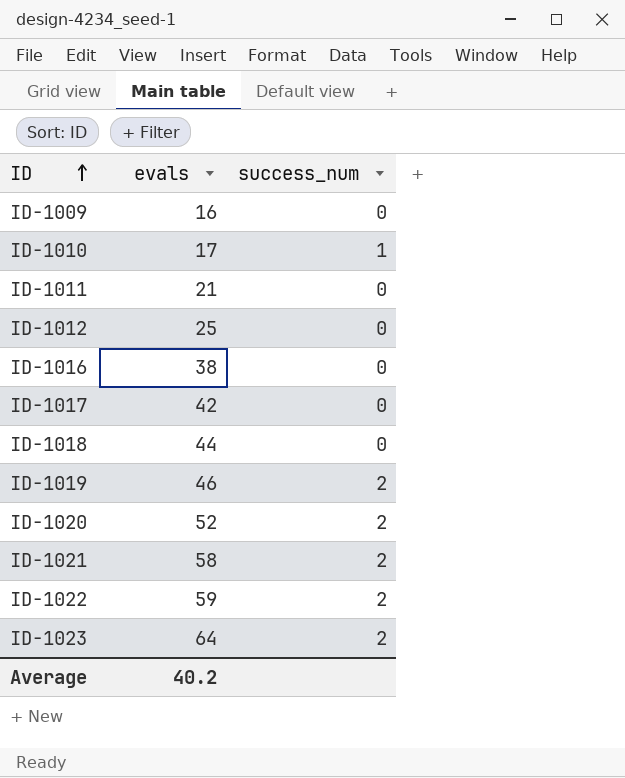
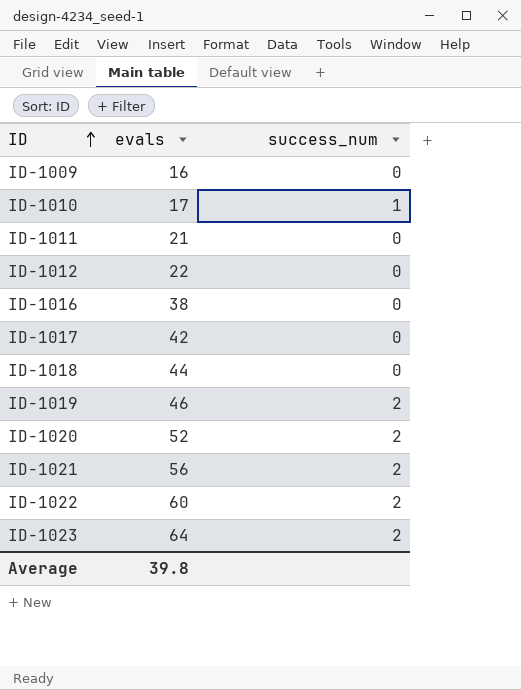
ID-1012 | evals: 25 -> 22
ID-1021 | evals: 58 -> 56
ID-1022 | evals: 59 -> 60
Average | evals: 40.2 -> 39.8

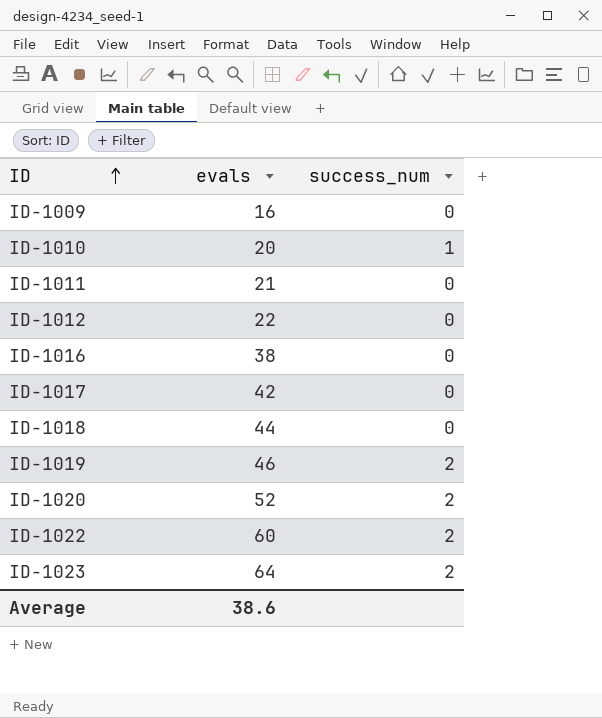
row ID-1021: 56 | 2 -> none
ID-1010 | evals: 17 -> 20
Average | evals: 39.8 -> 38.6

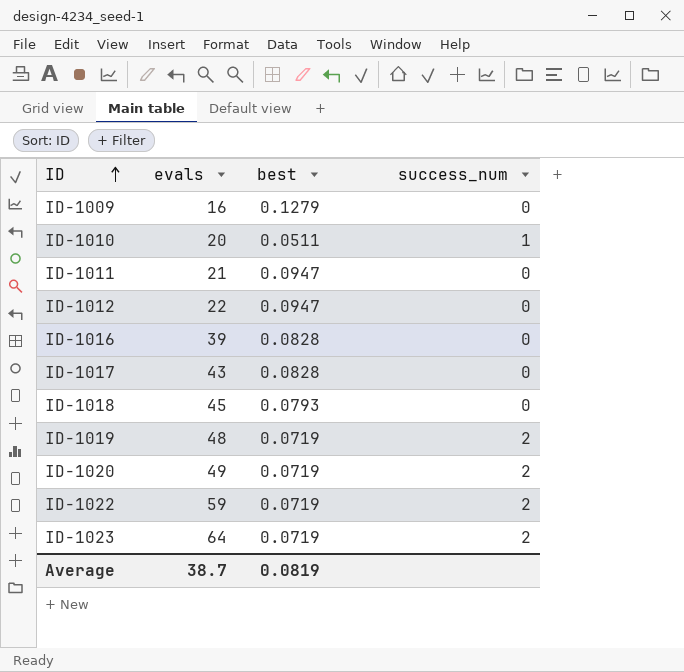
column best | position: none -> 3
ID-1016 | evals: 38 -> 39
ID-1017 | evals: 42 -> 43
ID-1018 | evals: 44 -> 45
ID-1019 | evals: 46 -> 48
ID-1020 | evals: 52 -> 49
ID-1022 | evals: 60 -> 59
Average | evals: 38.6 -> 38.7

